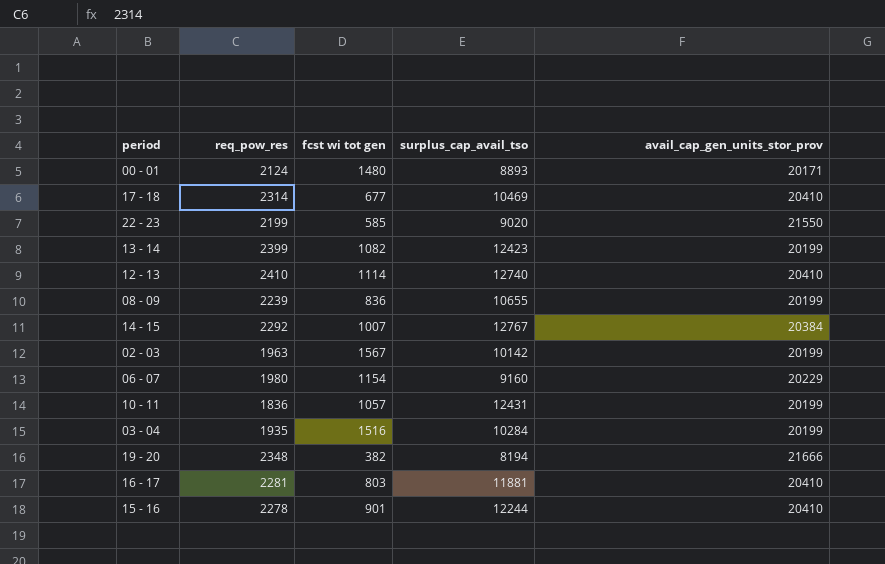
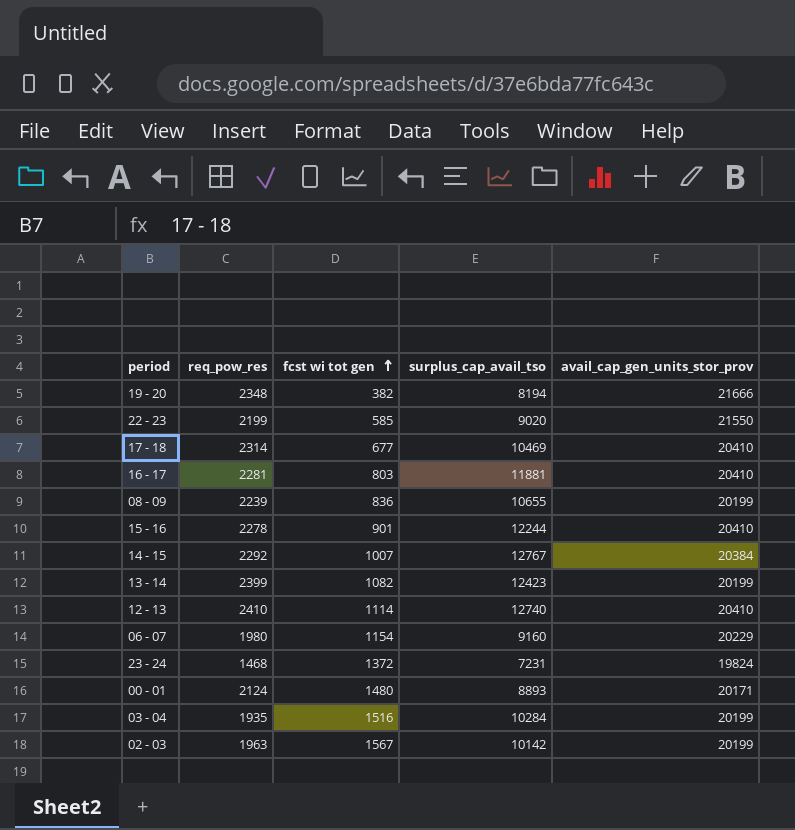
row order: none -> fcst wi tot gen ascending
row 10 - 11: 1836 | 1057 | 12431 | 20199 -> none
row 23 - 24: none -> 1468 | 1372 | 7231 | 19824

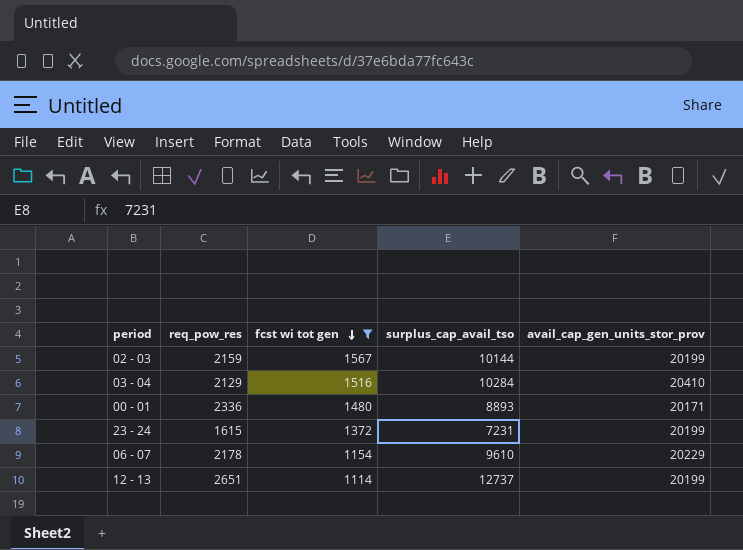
filter: none -> fcst wi tot gen >= 1114
row order: fcst wi tot gen ascending -> fcst wi tot gen descending
02 - 03 | req_pow_res: 1963 -> 2159
02 - 03 | surplus_cap_avail_tso: 10142 -> 10144
03 - 04 | req_pow_res: 1935 -> 2129
03 - 04 | avail_cap_gen_units_stor_prov: 20199 -> 20410
00 - 01 | req_pow_res: 2124 -> 2336
23 - 24 | req_pow_res: 1468 -> 1615
23 - 24 | avail_cap_gen_units_stor_prov: 19824 -> 20199
06 - 07 | req_pow_res: 1980 -> 2178
06 - 07 | surplus_cap_avail_tso: 9160 -> 9610
12 - 13 | req_pow_res: 2410 -> 2651
12 - 13 | surplus_cap_avail_tso: 12740 -> 12737
12 - 13 | avail_cap_gen_units_stor_prov: 20410 -> 20199

